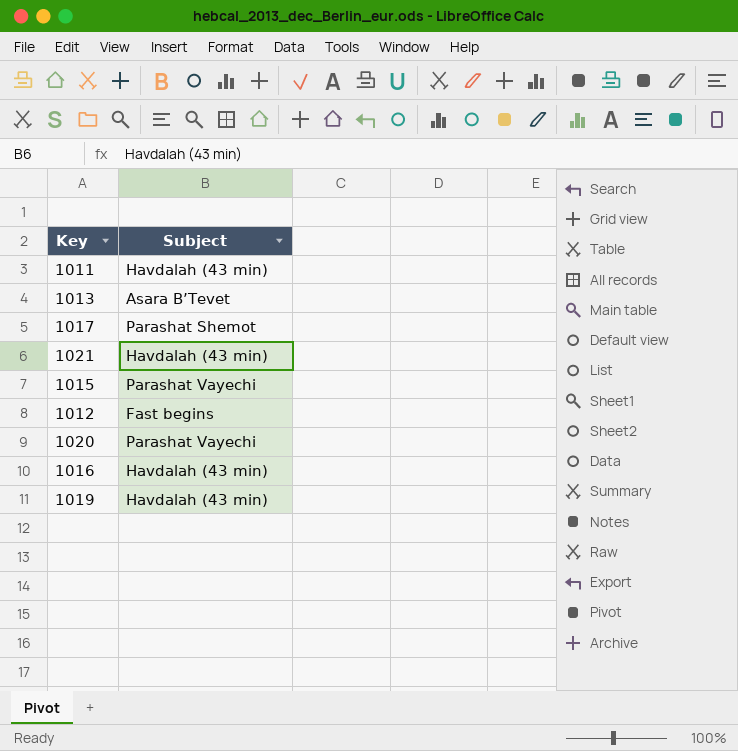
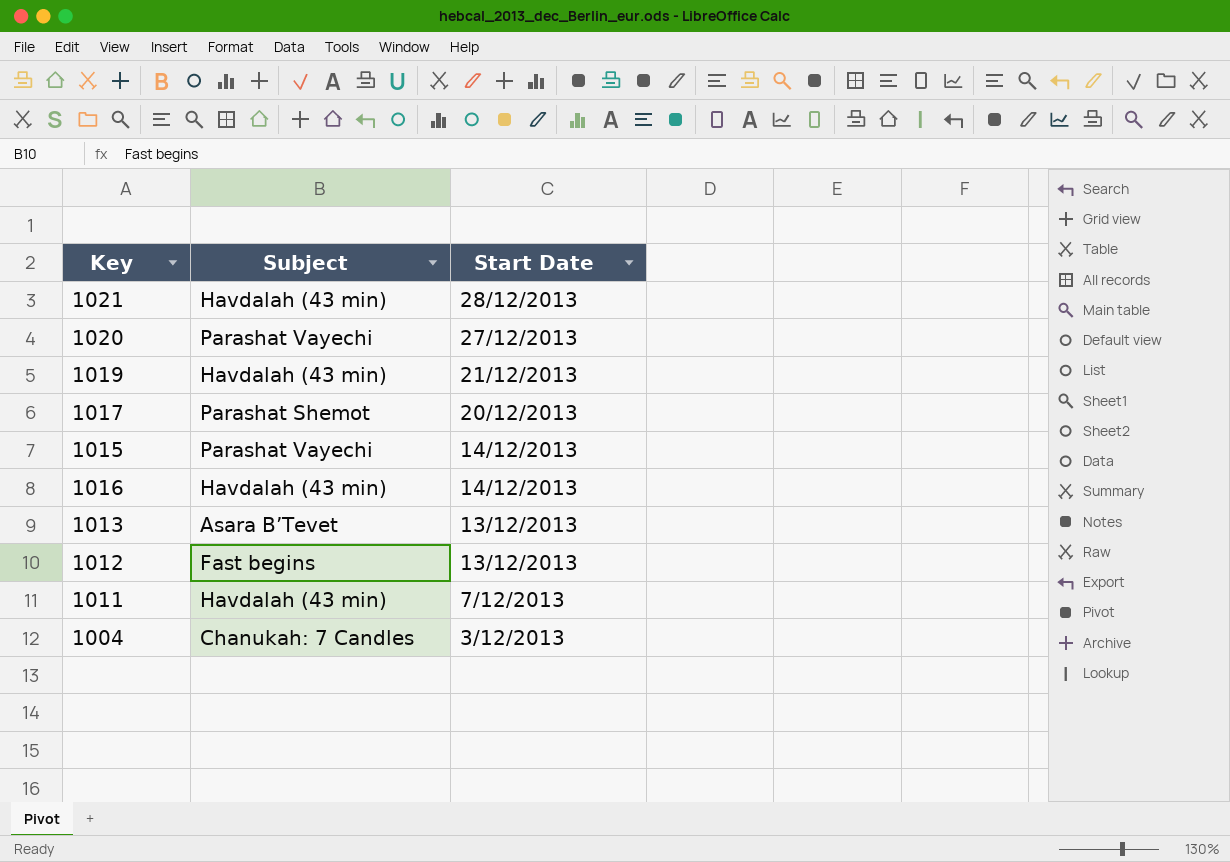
row order: none -> Start Date descending
column Start Date | position: none -> 3
row 1004: none -> Chanukah: 7 Candles | 3/12/2013

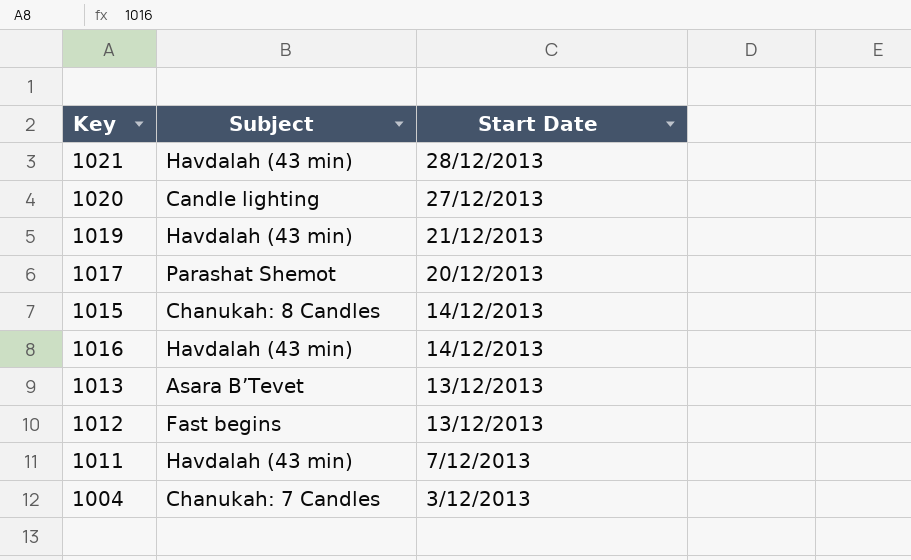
1020 | Subject: Parashat Vayechi -> Candle lighting
1015 | Subject: Parashat Vayechi -> Chanukah: 8 Candles

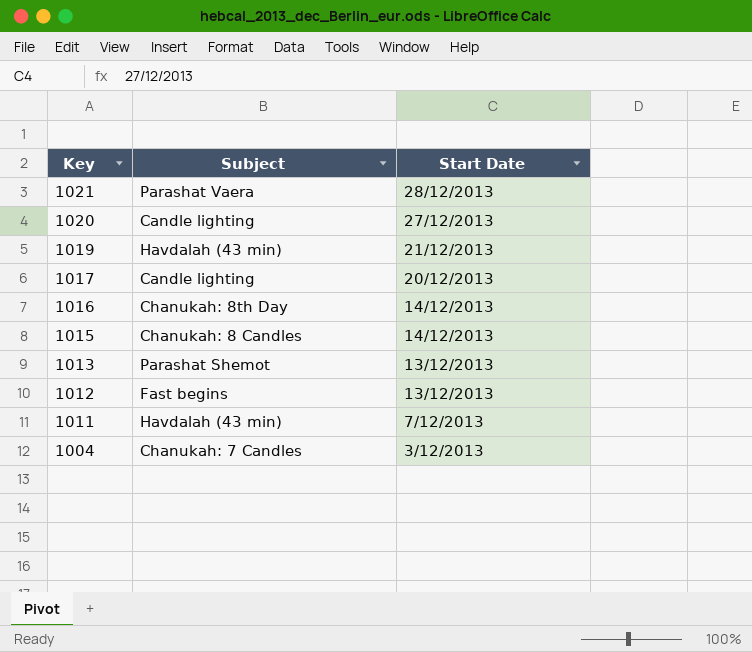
row order: Start Date descending -> Key descending
1021 | Subject: Havdalah (43 min) -> Parashat Vaera
1017 | Subject: Parashat Shemot -> Candle lighting
1016 | Subject: Havdalah (43 min) -> Chanukah: 8th Day
1013 | Subject: Asara B’Tevet -> Parashat Shemot

